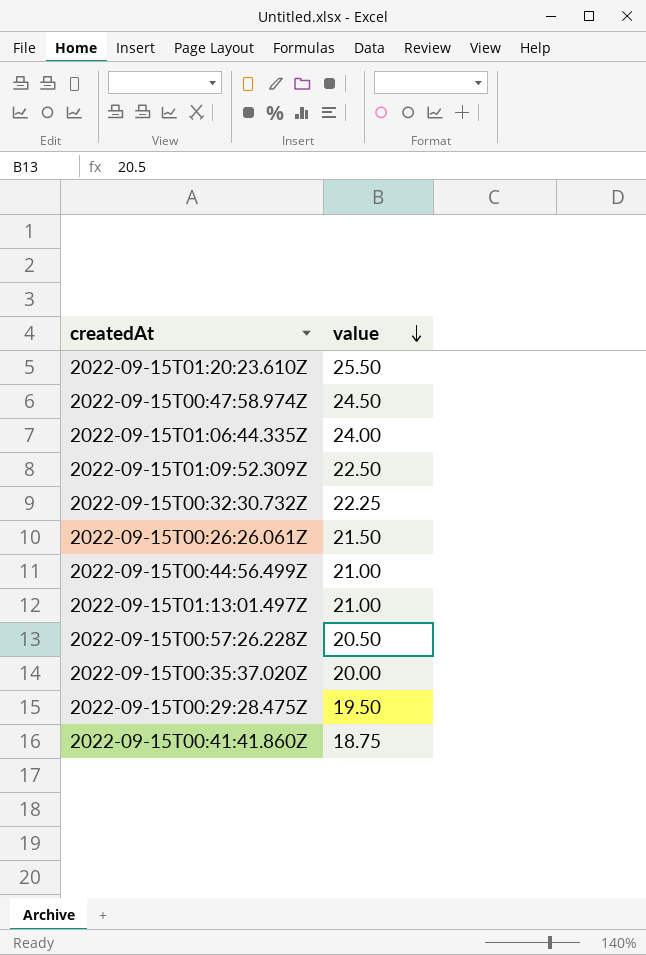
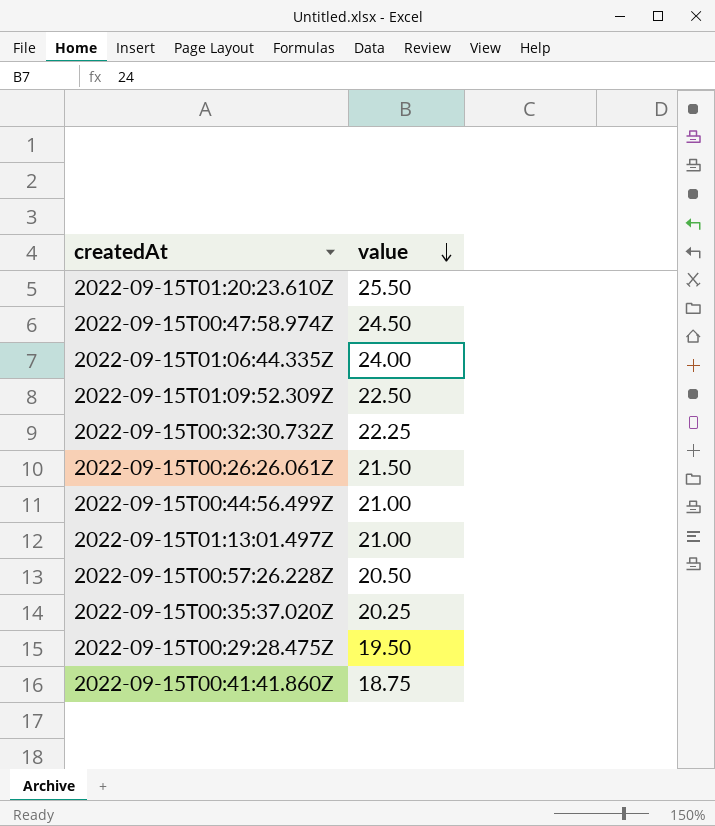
2022-09-15T00:35:37.020Z | value: 20.00 -> 20.25

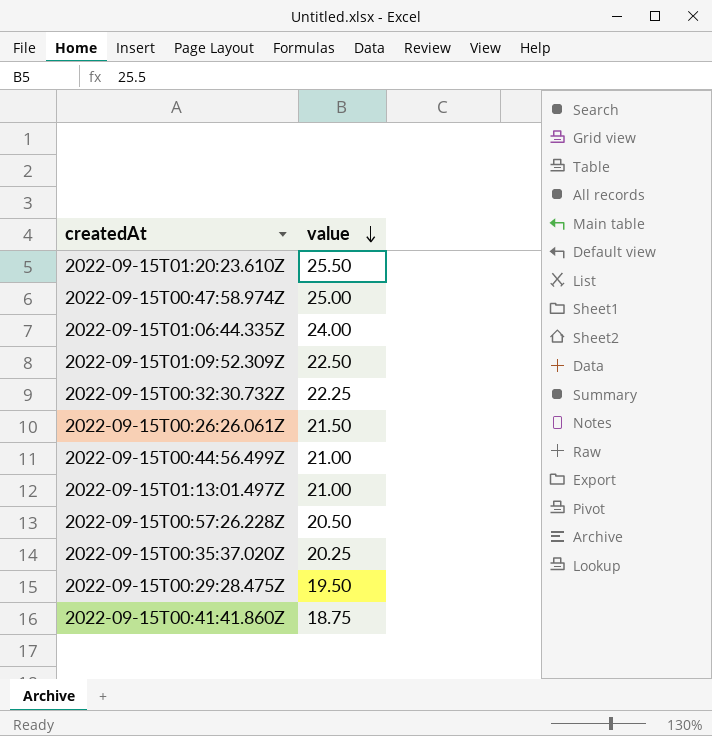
2022-09-15T00:47:58.974Z | value: 24.50 -> 25.00

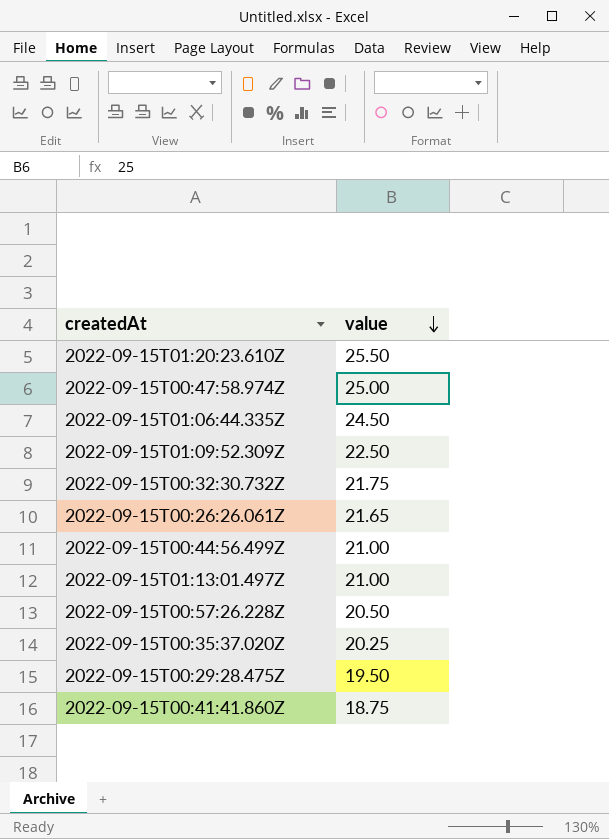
2022-09-15T01:06:44.335Z | value: 24.00 -> 24.50
2022-09-15T00:32:30.732Z | value: 22.25 -> 21.75
2022-09-15T00:26:26.061Z | value: 21.50 -> 21.65

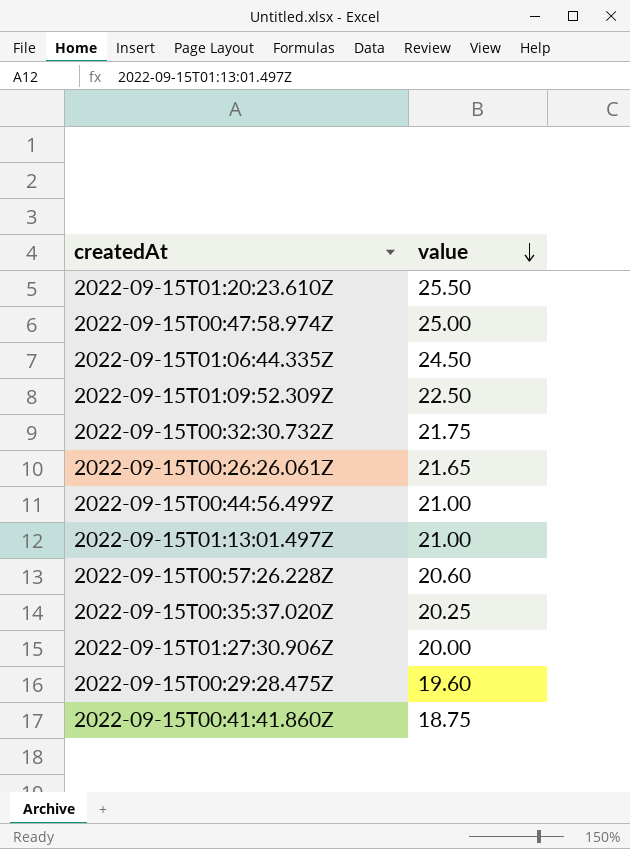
2022-09-15T00:57:26.228Z | value: 20.50 -> 20.60
row 2022-09-15T01:27:30.906Z: none -> 20.00
2022-09-15T00:29:28.475Z | value: 19.50 -> 19.60

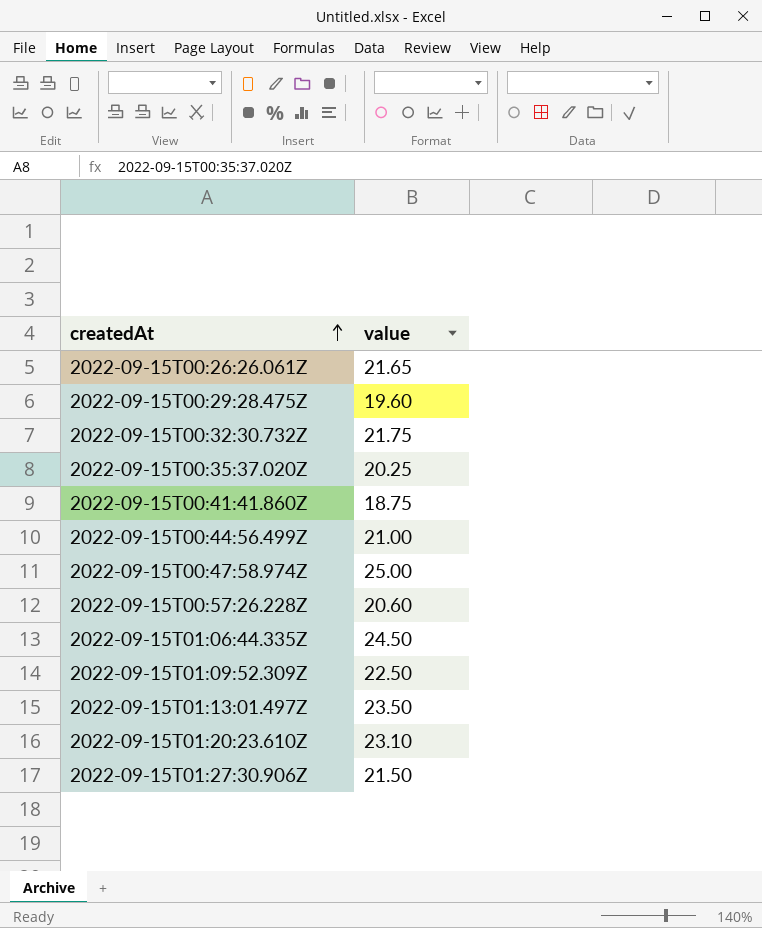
row order: value descending -> createdAt ascending
2022-09-15T01:13:01.497Z | value: 21.00 -> 23.50
2022-09-15T01:20:23.610Z | value: 25.50 -> 23.10
2022-09-15T01:27:30.906Z | value: 20.00 -> 21.50

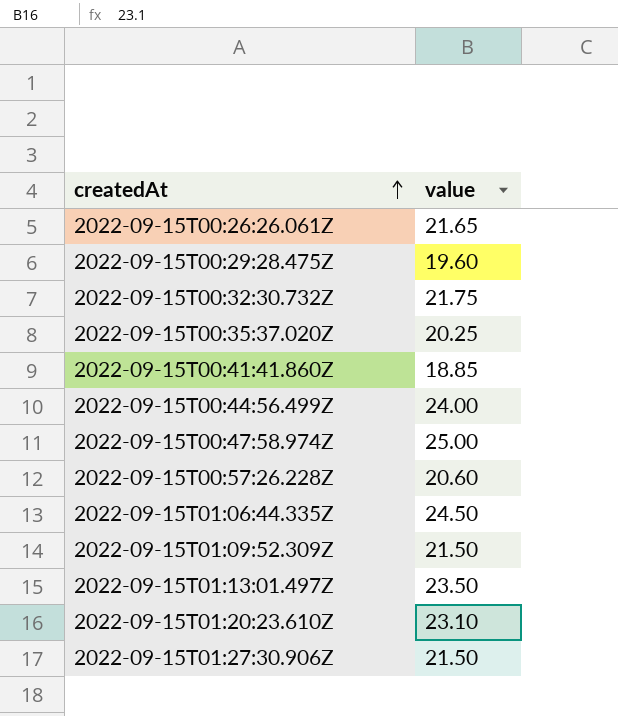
2022-09-15T00:41:41.860Z | value: 18.75 -> 18.85
2022-09-15T00:44:56.499Z | value: 21.00 -> 24.00
2022-09-15T01:09:52.309Z | value: 22.50 -> 21.50

